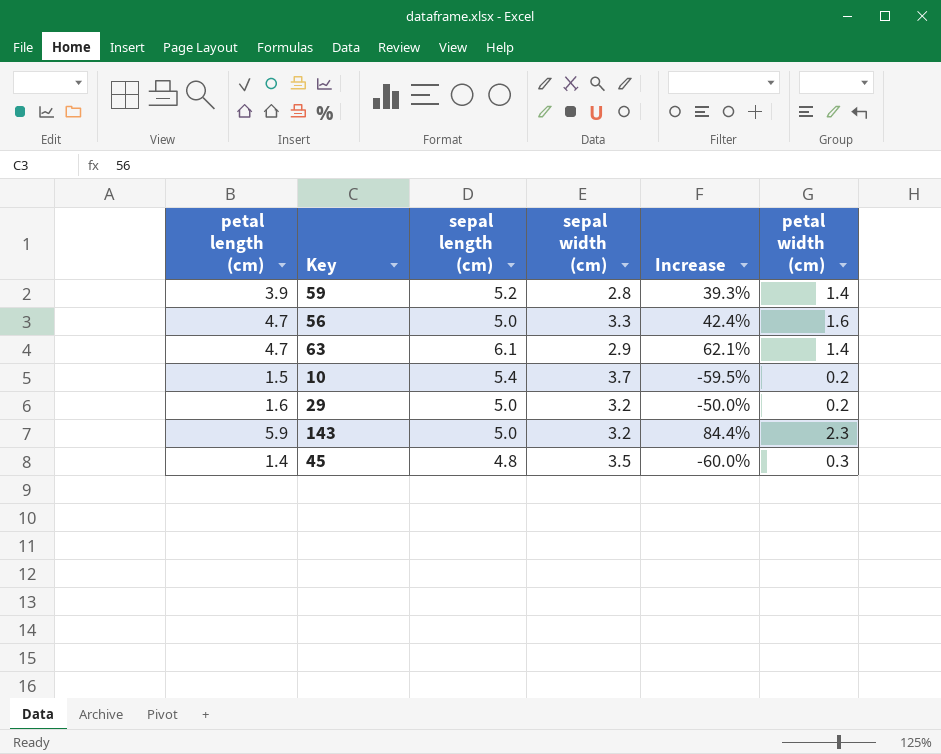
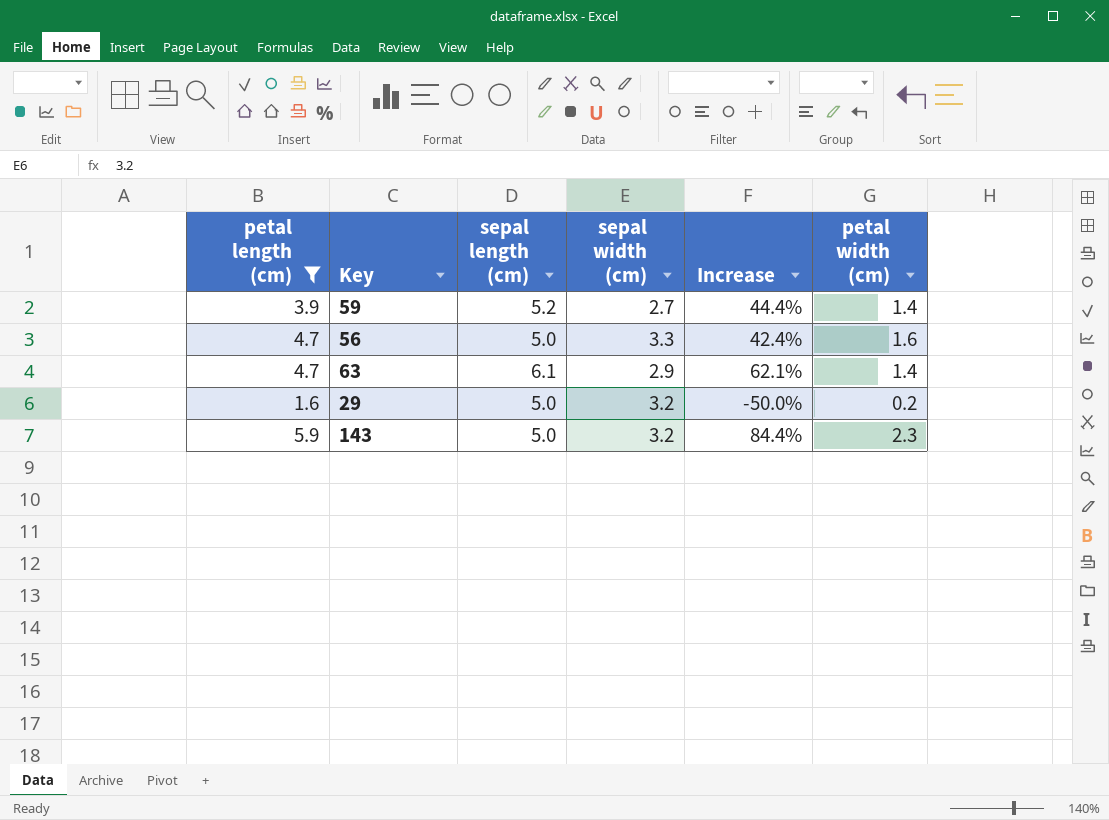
filter: none -> petal length (cm) >= 1.6
59 | sepal width (cm): 2.8 -> 2.7
59 | Increase: 39.3% -> 44.4%

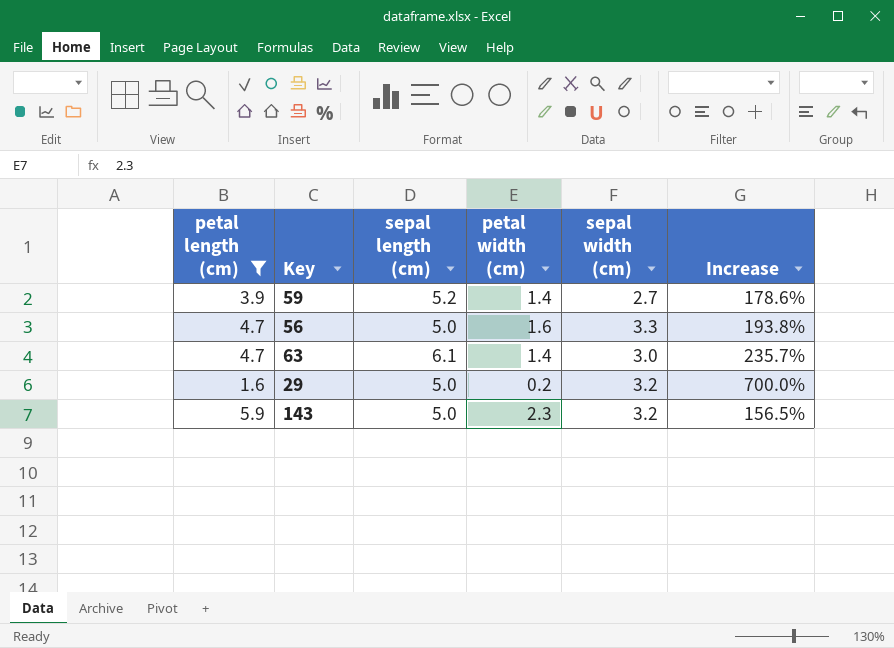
column petal width (cm) | position: 6 -> 4
column Increase | formula: ([petal length (cm)] - [sepal width (cm)]) / [sepal width (cm)] -> ([petal length (cm)] - [petal width (cm)]) / [petal width (cm)]
63 | sepal width (cm): 2.9 -> 3.0

